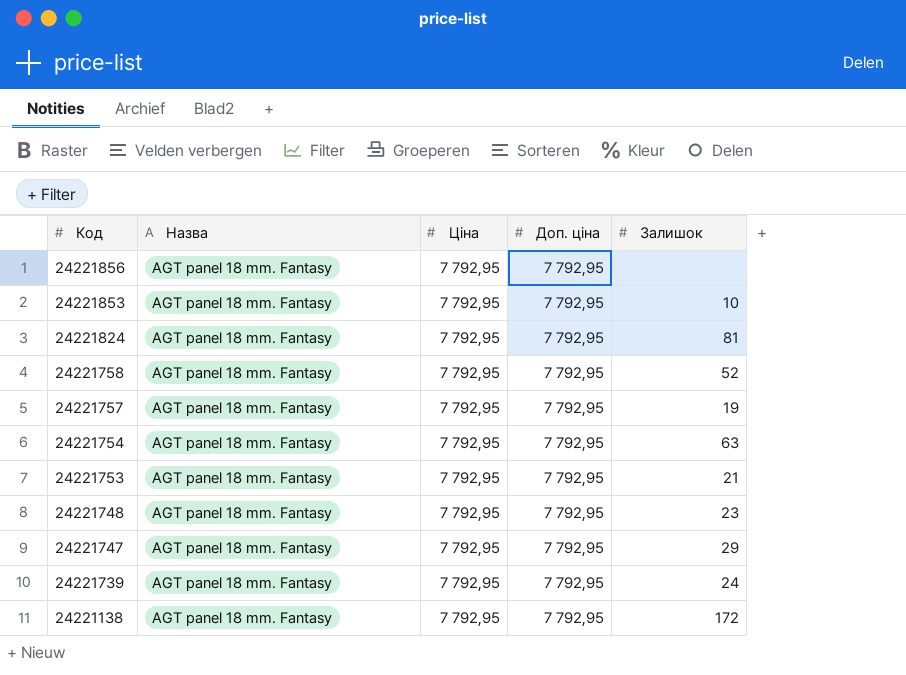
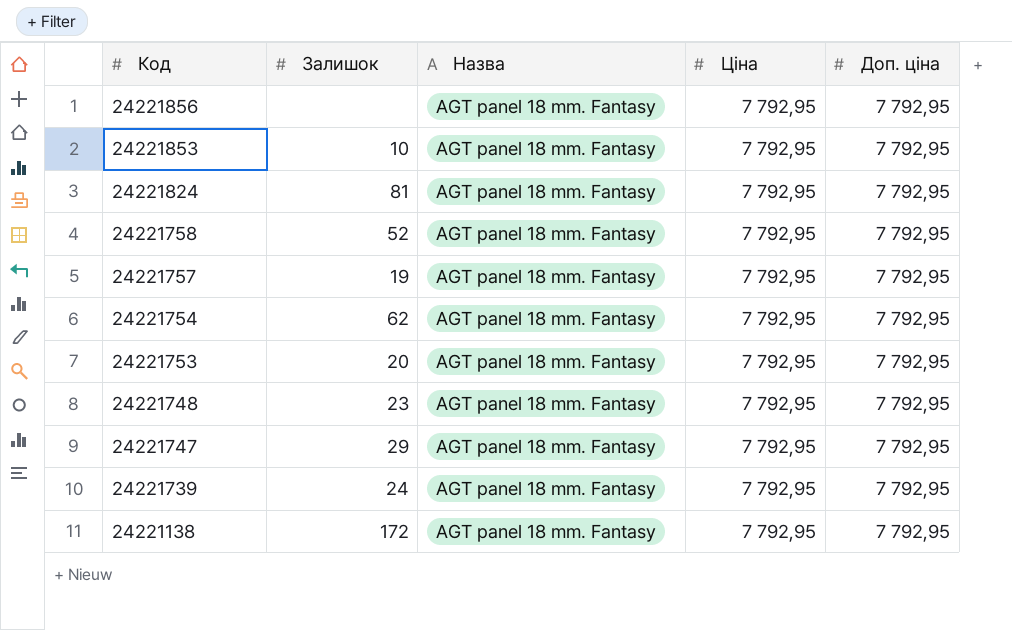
column Залишок | position: 5 -> 2
24221754 | Залишок: 63 -> 62
24221753 | Залишок: 21 -> 20

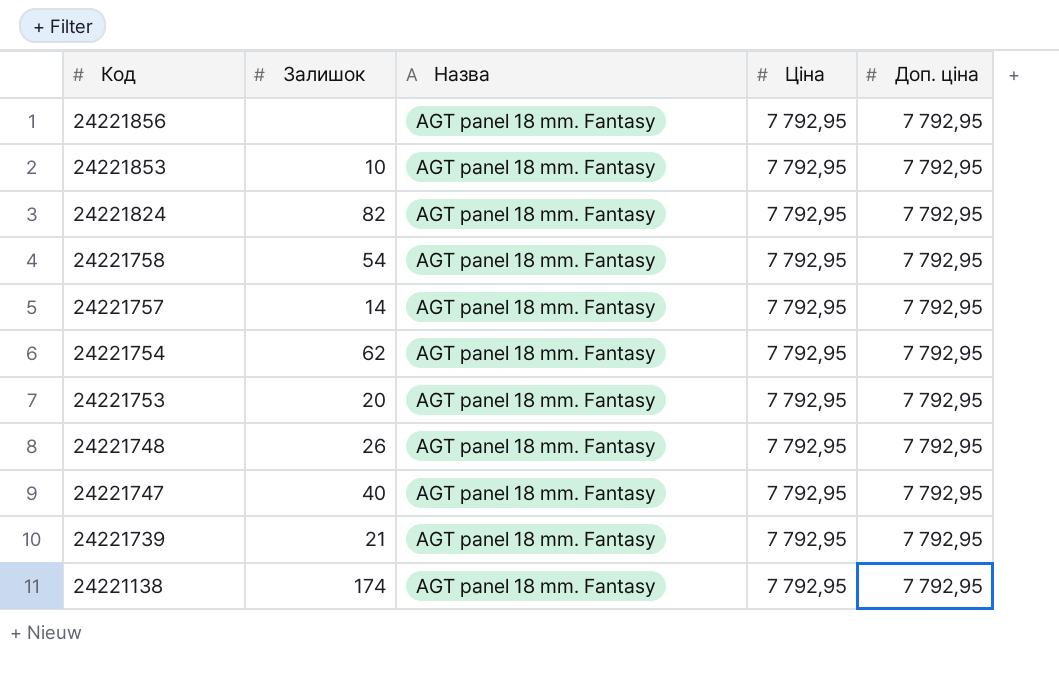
24221824 | Залишок: 81 -> 82
24221758 | Залишок: 52 -> 54
24221757 | Залишок: 19 -> 14
24221748 | Залишок: 23 -> 26
24221747 | Залишок: 29 -> 40
24221739 | Залишок: 24 -> 21
24221138 | Залишок: 172 -> 174

